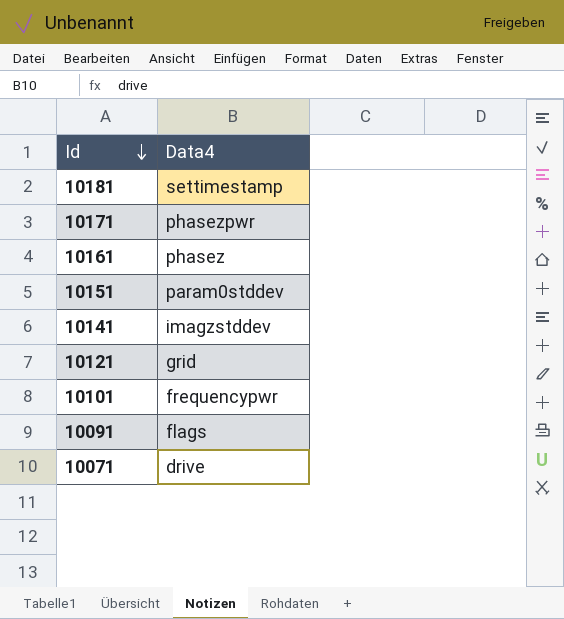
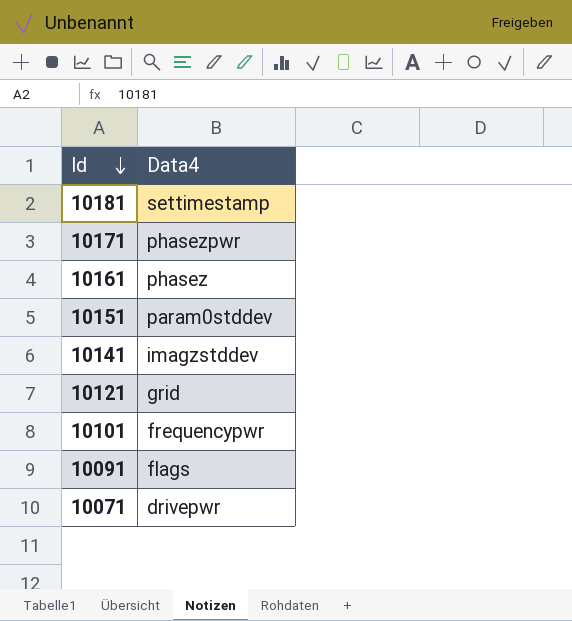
10071 | Data4: drive -> drivepwr

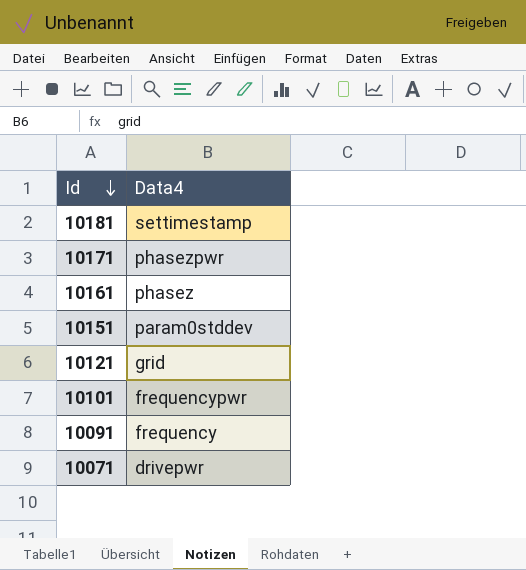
row 10141: imagzstddev -> none
10091 | Data4: flags -> frequency

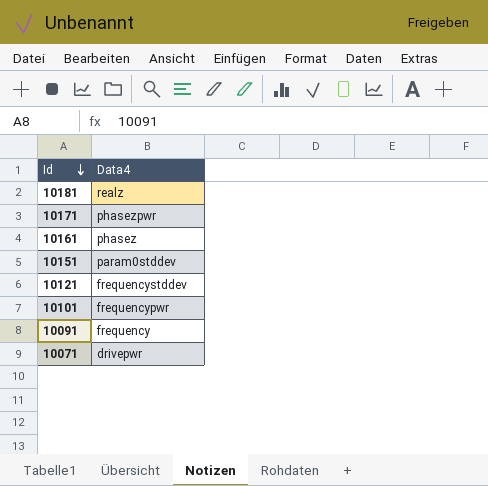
10181 | Data4: settimestamp -> realz
10121 | Data4: grid -> frequencystddev

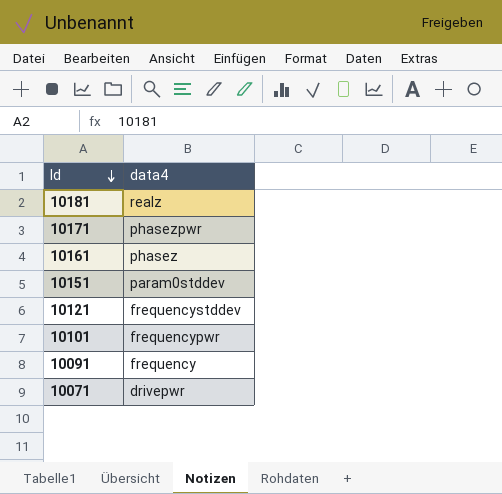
column name: Data4 -> data4

